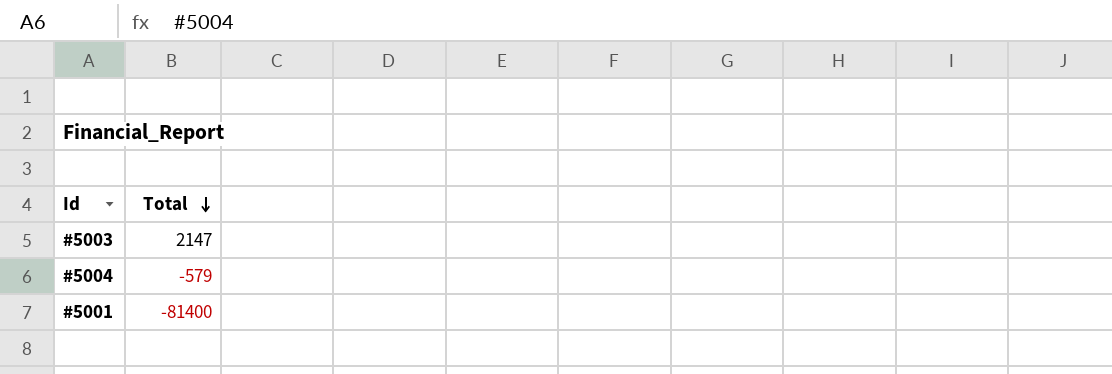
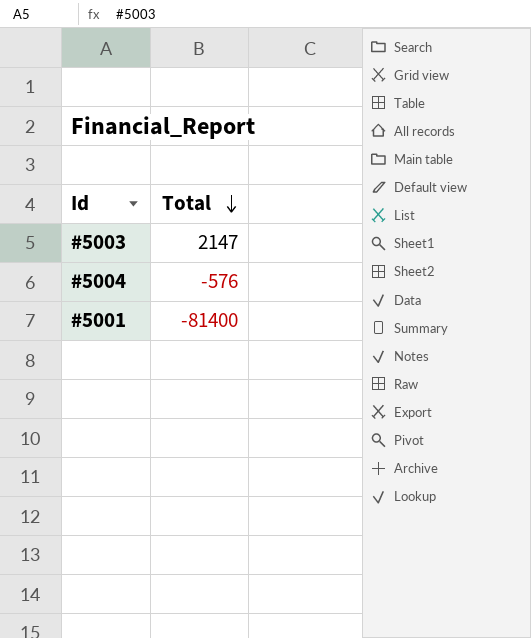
#5004 | Total: -579 -> -576

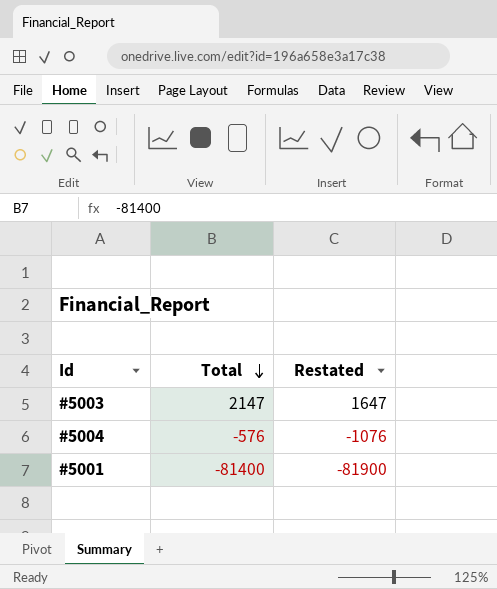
column Restated | formula: none -> [Total] - 500

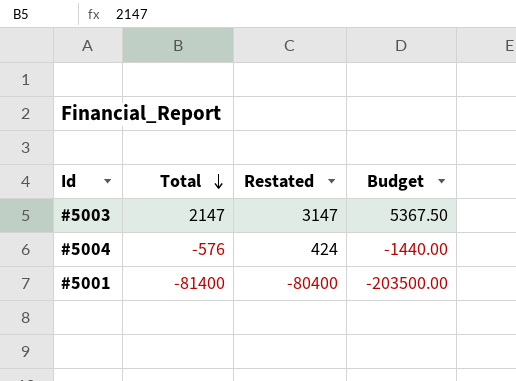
column Restated | formula: [Total] - 500 -> [Total] + 1000
column Budget | formula: none -> [Total] * 2.5

